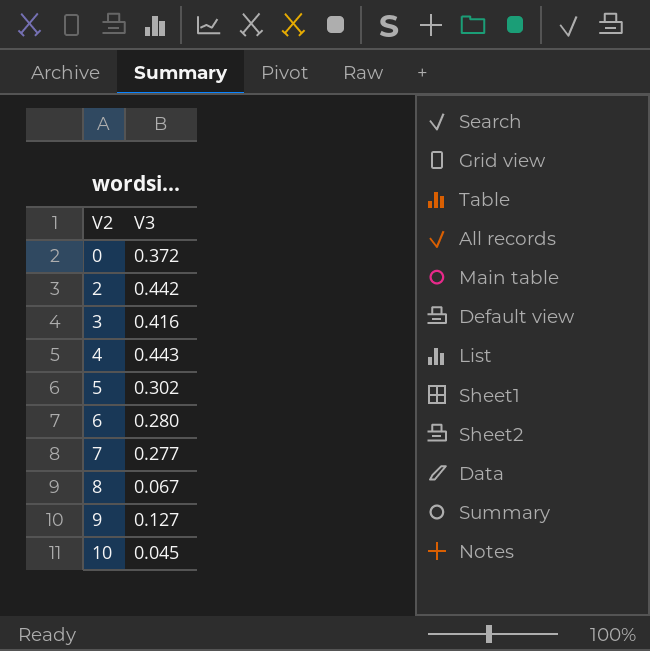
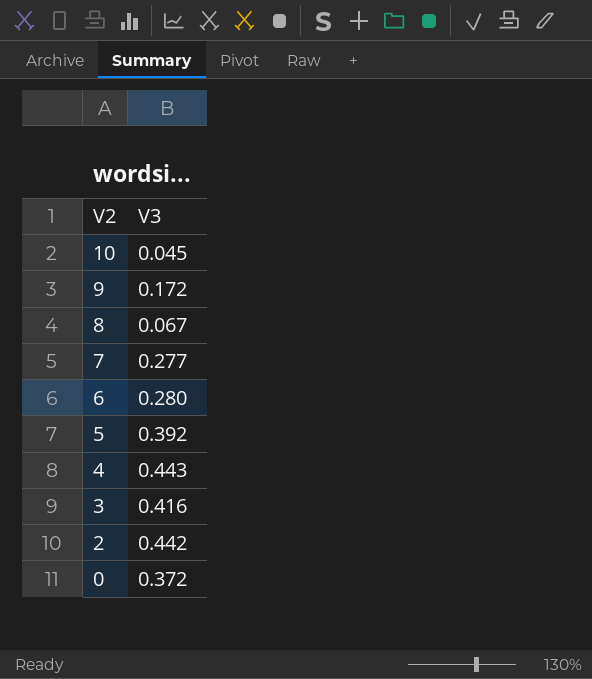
row order: V2 ascending -> V2 descending
9 | V3: 0.127 -> 0.172
5 | V3: 0.302 -> 0.392

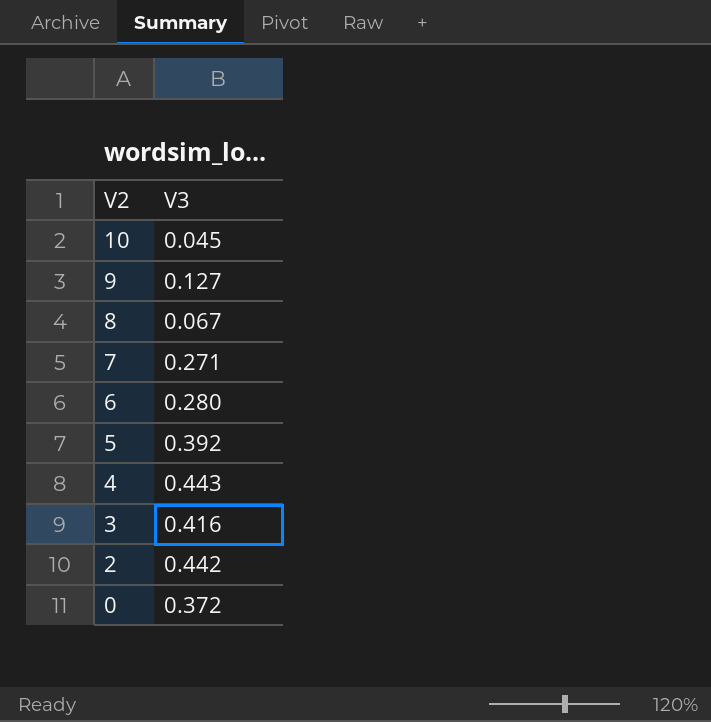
9 | V3: 0.172 -> 0.127
7 | V3: 0.277 -> 0.271

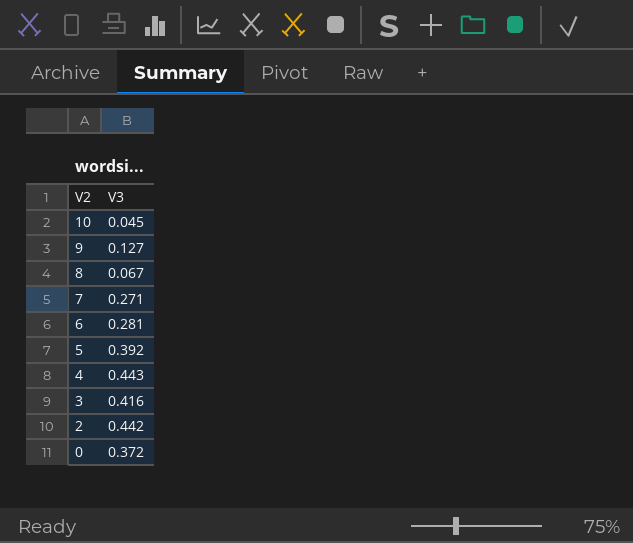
6 | V3: 0.280 -> 0.281

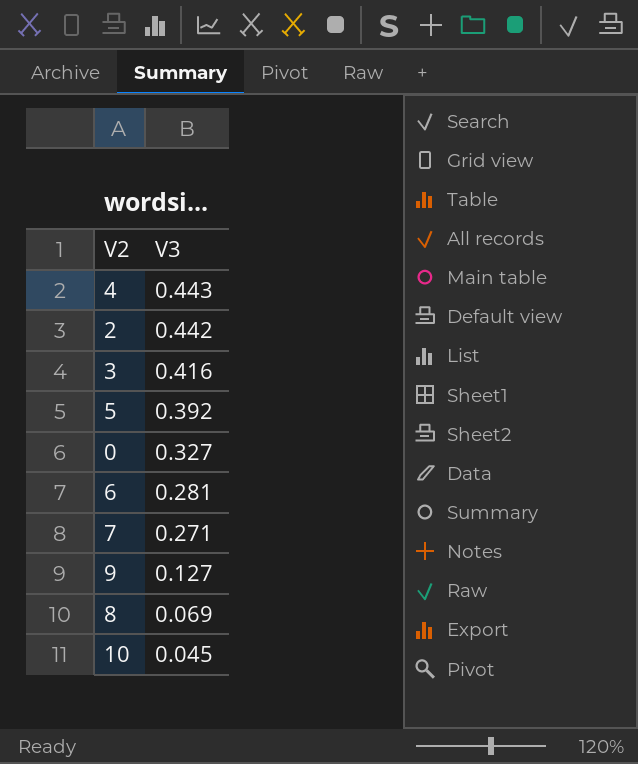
row order: V2 descending -> V3 descending
0 | V3: 0.372 -> 0.327
8 | V3: 0.067 -> 0.069

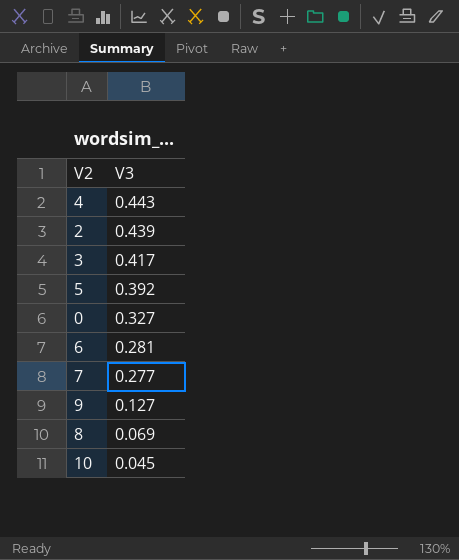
2 | V3: 0.442 -> 0.439
3 | V3: 0.416 -> 0.417
7 | V3: 0.271 -> 0.277

